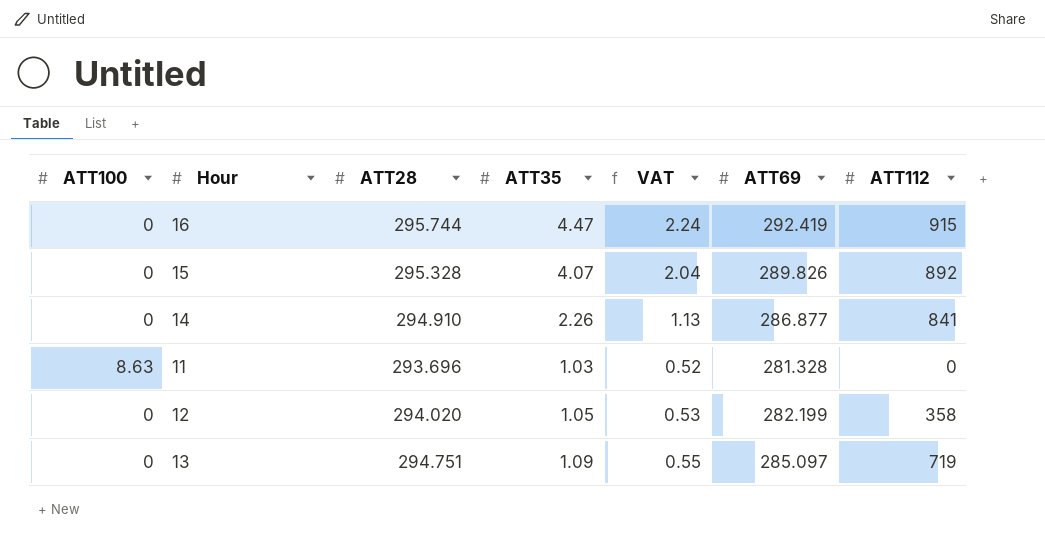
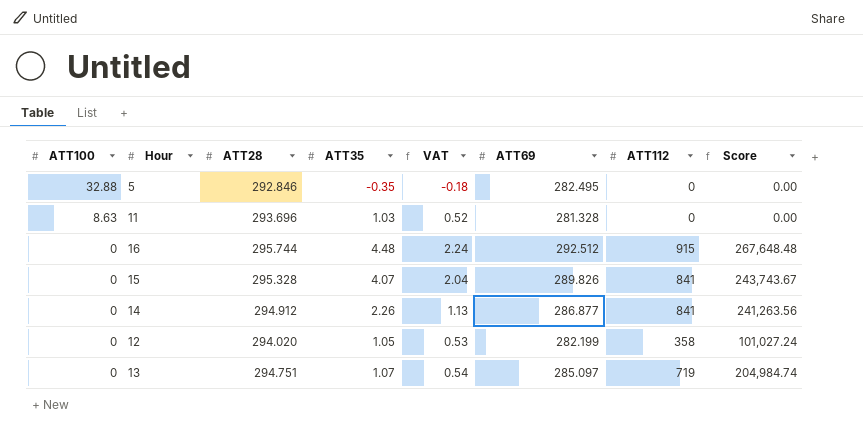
row order: none -> ATT100 descending
column Score | formula: none -> [ATT69] * [ATT112]
row 5: none -> 32.88 | 292.846 | -0.35 | -0.18 | 282.495 | 0 | 0.00
16 | ATT35: 4.47 -> 4.48
16 | ATT69: 292.419 -> 292.512
15 | ATT112: 892 -> 841
14 | ATT28: 294.910 -> 294.912
13 | ATT35: 1.09 -> 1.07
13 | VAT: 0.55 -> 0.54

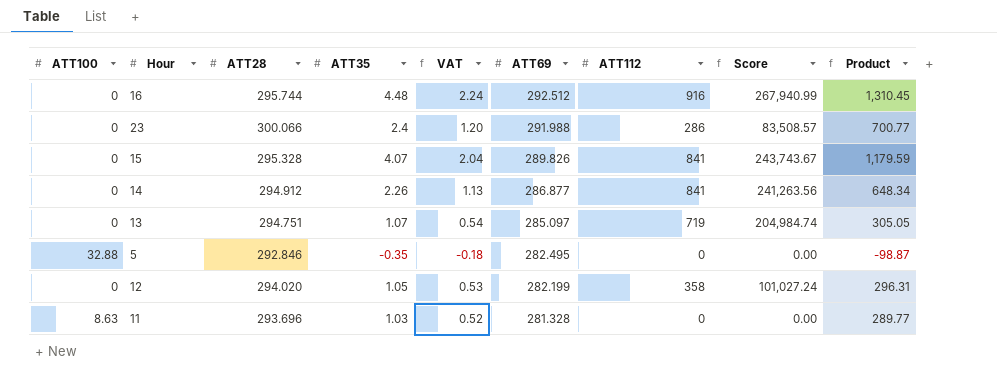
row order: ATT100 descending -> ATT69 descending
column Product | formula: none -> [ATT35] * [ATT69]
16 | ATT112: 915 -> 916
16 | Score: 267,648.48 -> 267,940.99
row 23: none -> 0 | 300.066 | 2.4 | 1.20 | 291.988 | 286 | 83,508.57 | 700.77

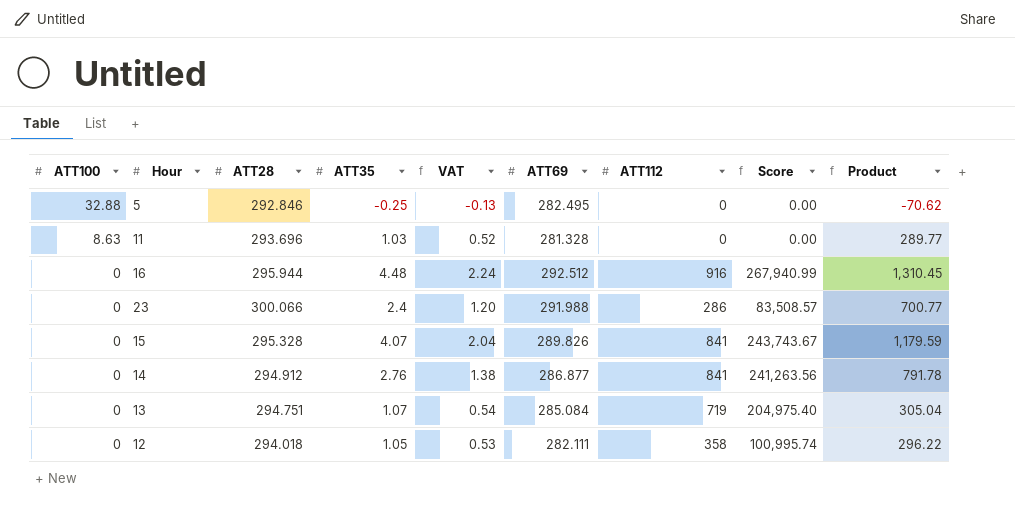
row order: ATT69 descending -> ATT100 descending
5 | ATT35: -0.35 -> -0.25
5 | VAT: -0.18 -> -0.13
5 | Product: -98.87 -> -70.62
16 | ATT28: 295.744 -> 295.944
14 | ATT35: 2.26 -> 2.76
14 | VAT: 1.13 -> 1.38
14 | Product: 648.34 -> 791.78
13 | ATT69: 285.097 -> 285.084
13 | Score: 204,984.74 -> 204,975.40
13 | Product: 305.05 -> 305.04
12 | ATT28: 294.020 -> 294.018
12 | ATT69: 282.199 -> 282.111
12 | Score: 101,027.24 -> 100,995.74
12 | Product: 296.31 -> 296.22

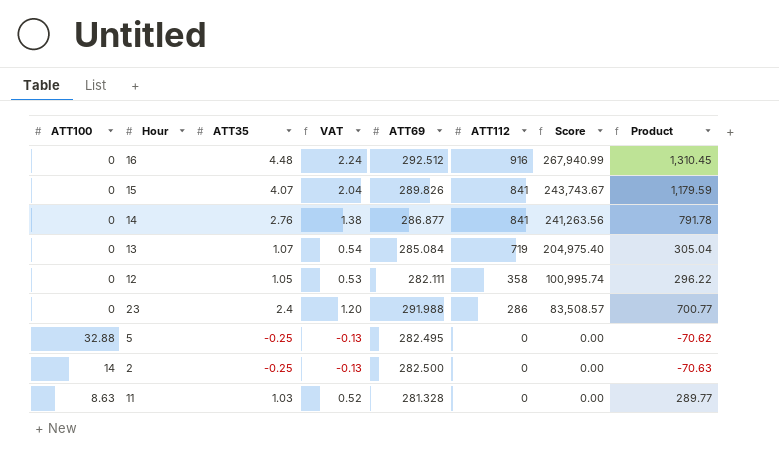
row order: ATT100 descending -> ATT112 descending
column ATT28 | position: 3 -> none
row 2: none -> 14 | -0.25 | -0.13 | 282.500 | 0 | 0.00 | -70.63

